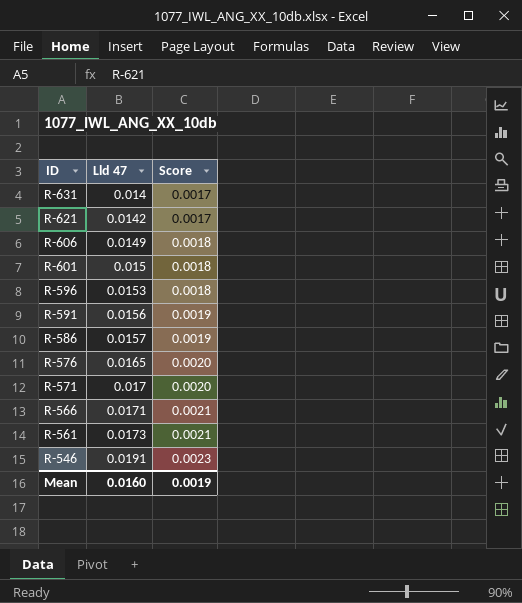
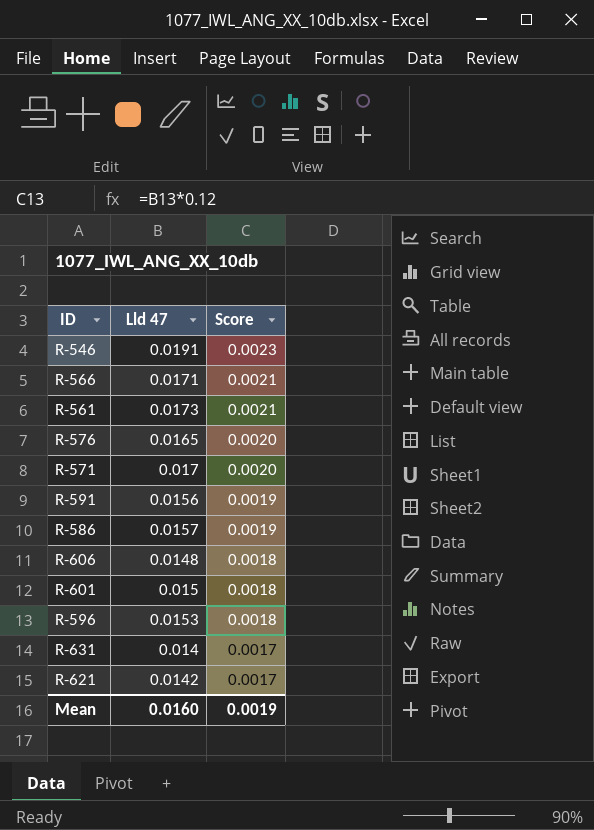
row order: ID descending -> Score descending
R-606 | Lld 47: 0.0149 -> 0.0148

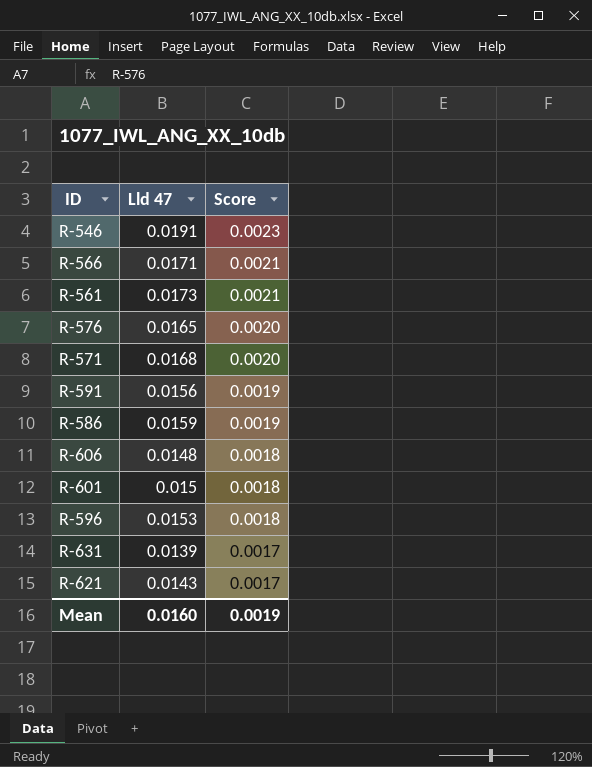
R-571 | Lld 47: 0.017 -> 0.0168
R-586 | Lld 47: 0.0157 -> 0.0159
R-631 | Lld 47: 0.014 -> 0.0139
R-621 | Lld 47: 0.0142 -> 0.0143

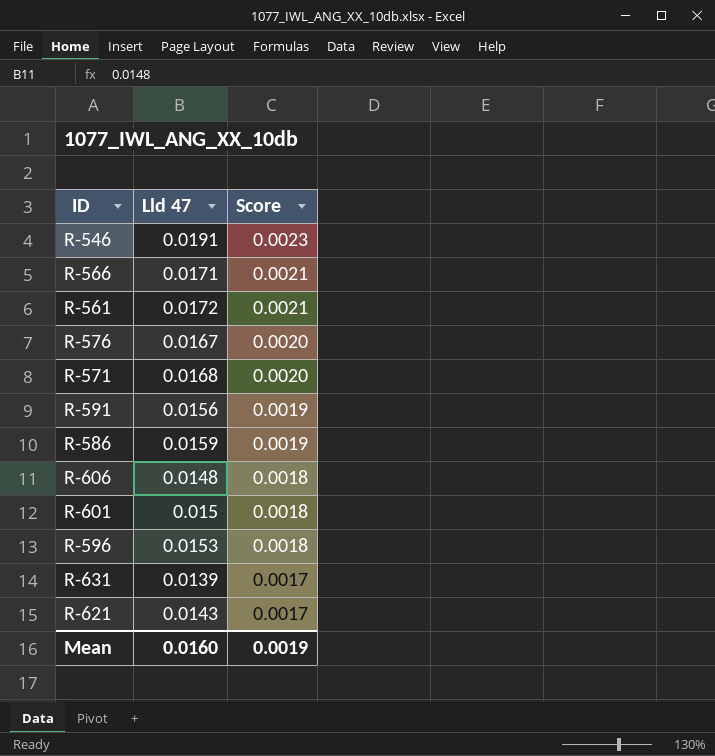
R-561 | Lld 47: 0.0173 -> 0.0172
R-576 | Lld 47: 0.0165 -> 0.0167

